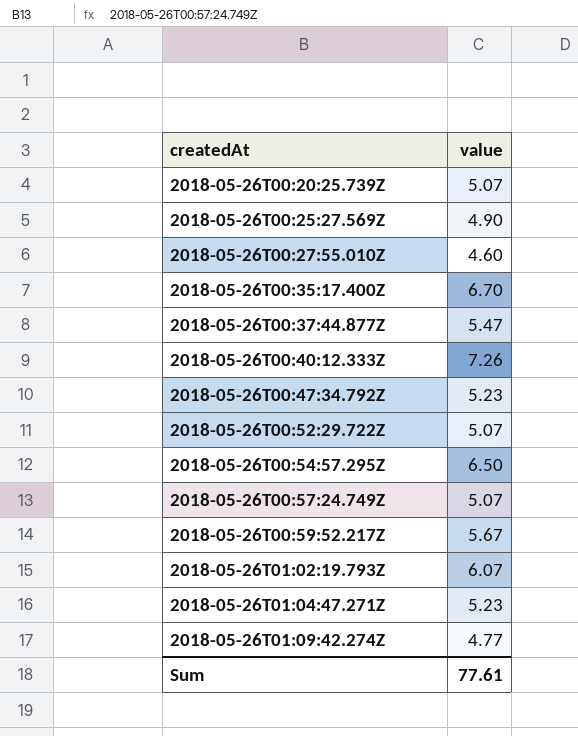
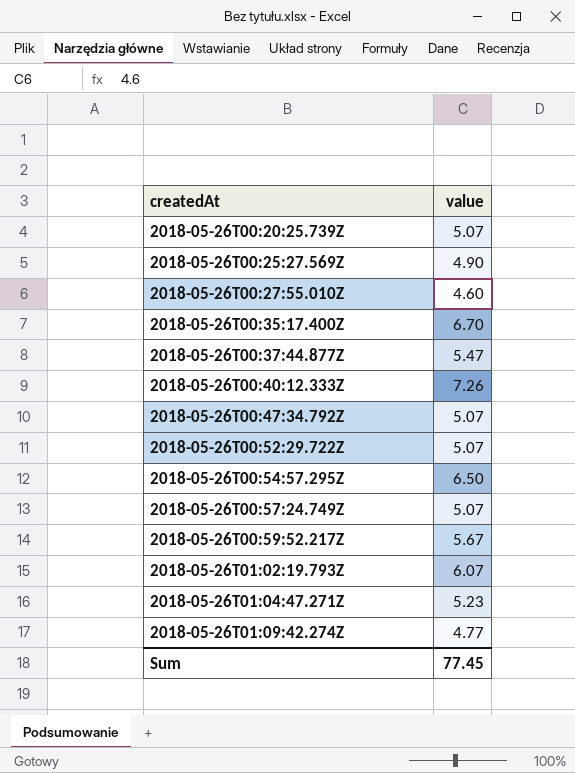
2018-05-26T00:47:34.792Z | value: 5.23 -> 5.07
Sum | value: 77.61 -> 77.45

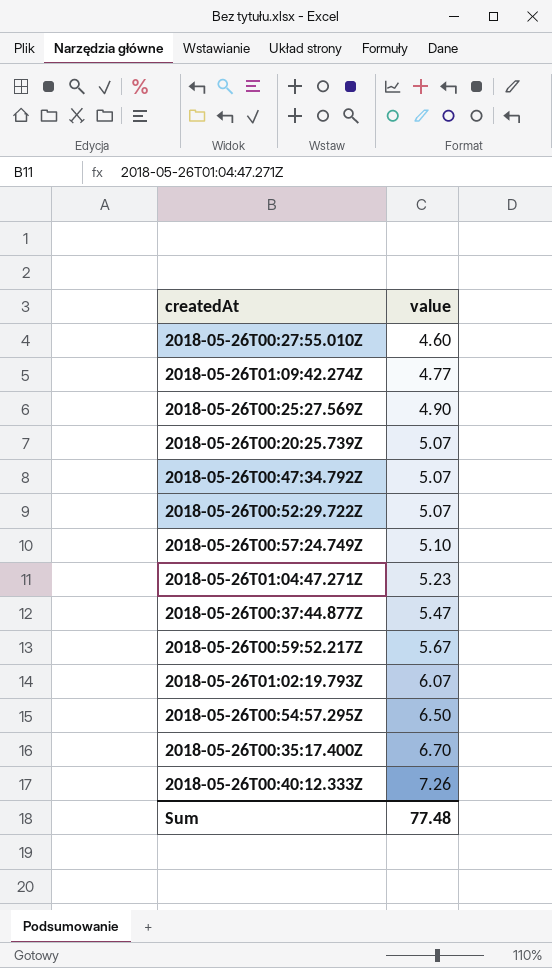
row order: createdAt ascending -> value ascending
2018-05-26T00:57:24.749Z | value: 5.07 -> 5.10
Sum | value: 77.45 -> 77.48

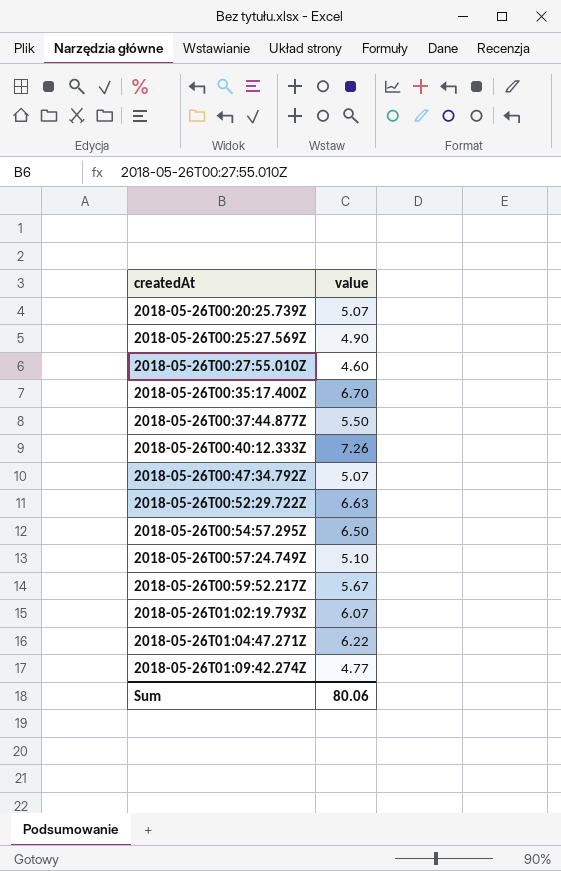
row order: value ascending -> createdAt ascending
2018-05-26T00:37:44.877Z | value: 5.47 -> 5.50
2018-05-26T00:52:29.722Z | value: 5.07 -> 6.63
2018-05-26T01:04:47.271Z | value: 5.23 -> 6.22
Sum | value: 77.48 -> 80.06

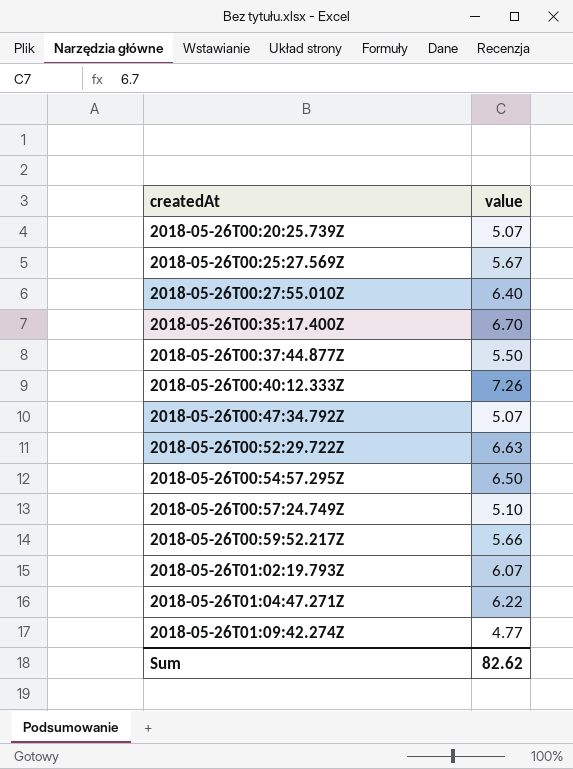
2018-05-26T00:25:27.569Z | value: 4.90 -> 5.67
2018-05-26T00:27:55.010Z | value: 4.60 -> 6.40
2018-05-26T00:59:52.217Z | value: 5.67 -> 5.66
Sum | value: 80.06 -> 82.62

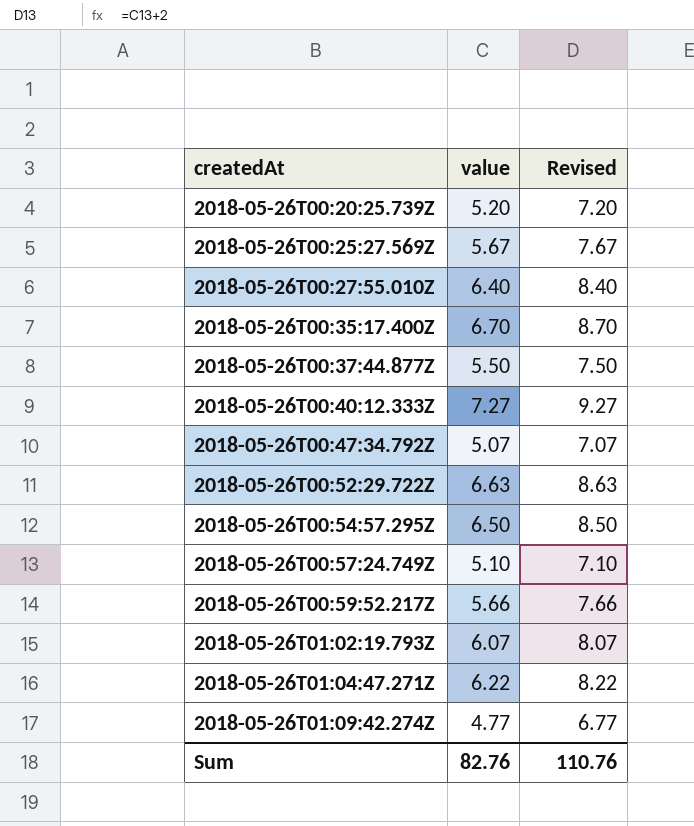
column Revised | formula: none -> [value] + 2
2018-05-26T00:20:25.739Z | value: 5.07 -> 5.20
2018-05-26T00:40:12.333Z | value: 7.26 -> 7.27
Sum | value: 82.62 -> 82.76

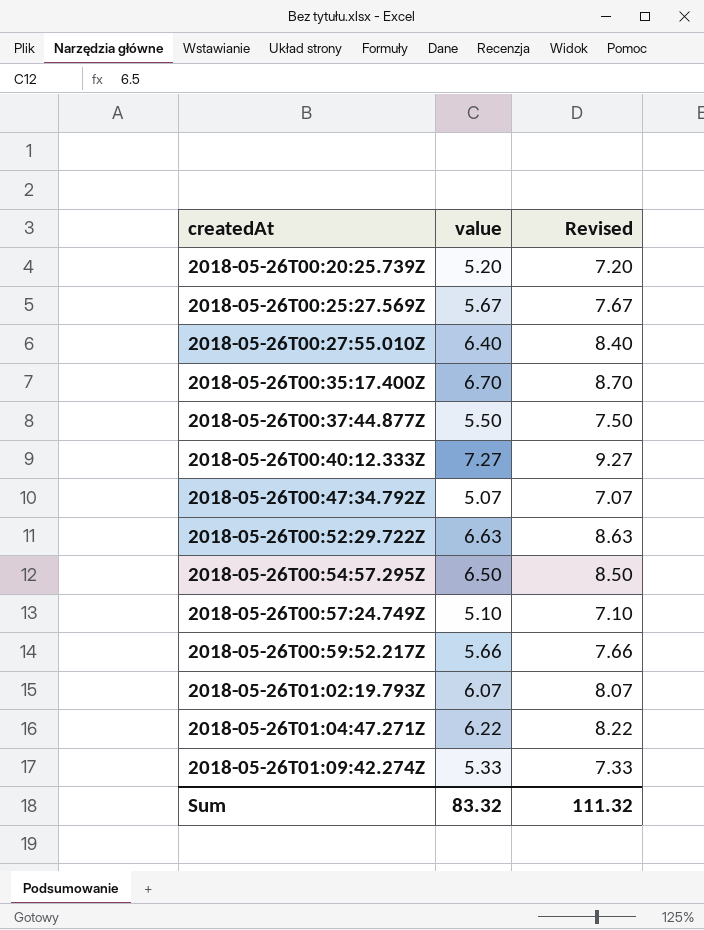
2018-05-26T01:09:42.274Z | value: 4.77 -> 5.33
2018-05-26T01:09:42.274Z | Revised: 6.77 -> 7.33
Sum | value: 82.76 -> 83.32
Sum | Revised: 110.76 -> 111.32

